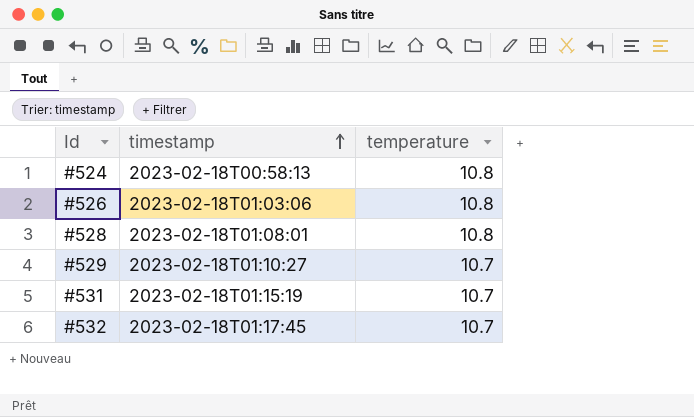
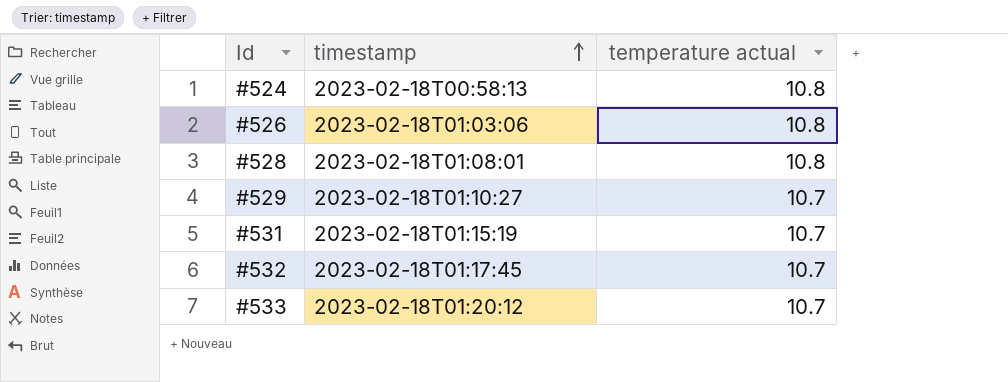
column name: temperature -> temperature actual
row #533: none -> 2023-02-18T01:20:12 | 10.7

